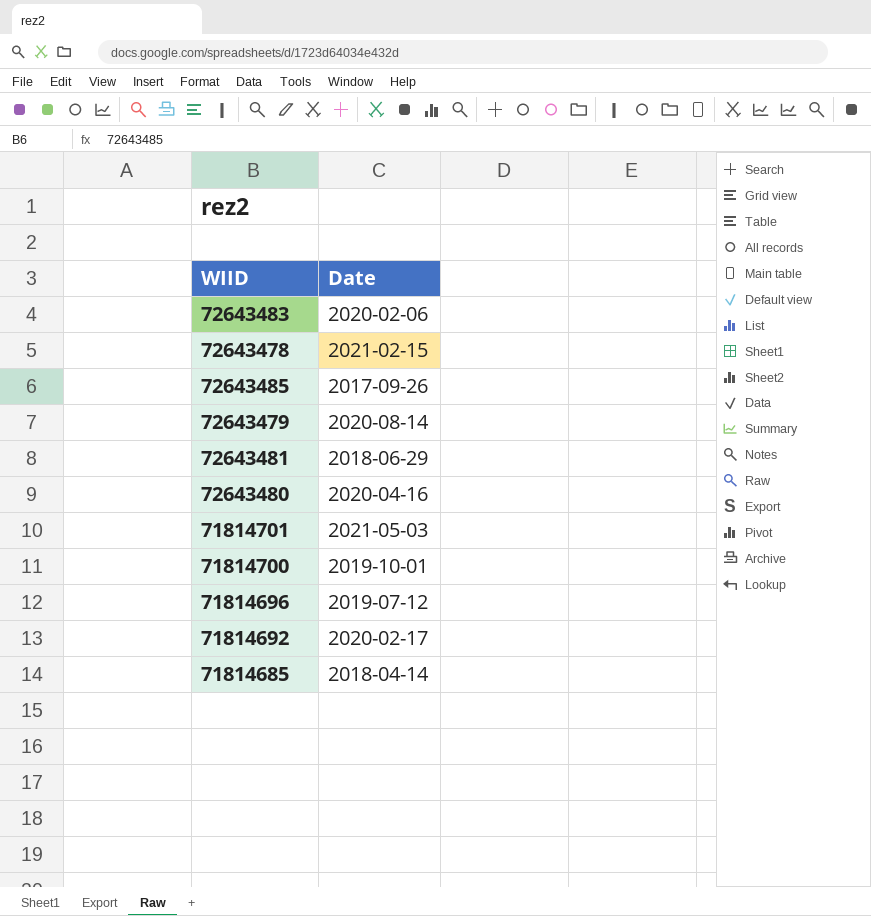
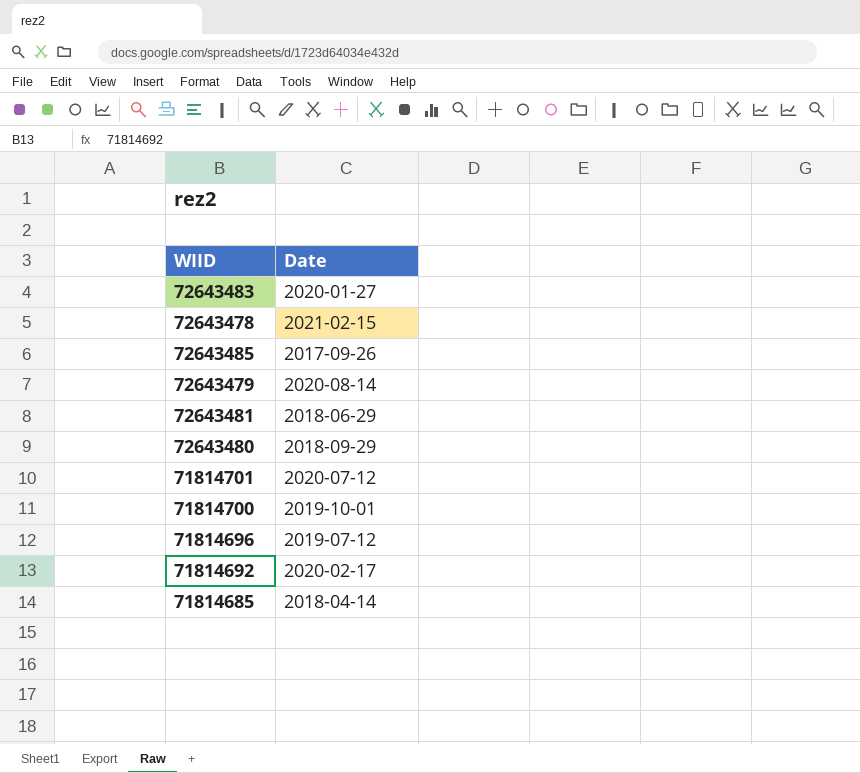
72643483 | Date: 2020-02-06 -> 2020-01-27
72643480 | Date: 2020-04-16 -> 2018-09-29
71814701 | Date: 2021-05-03 -> 2020-07-12

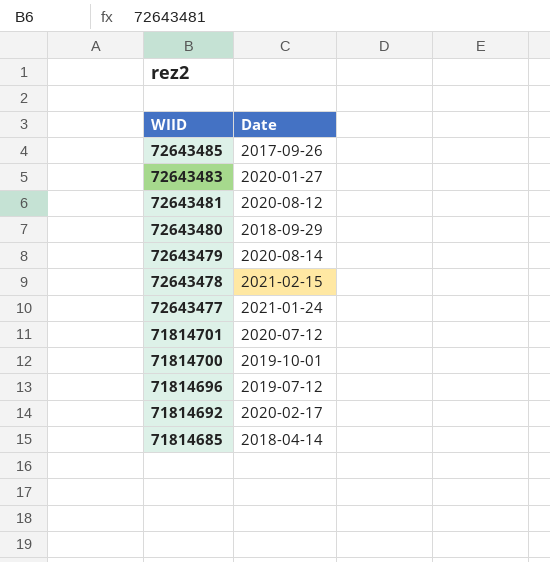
row order: none -> WIID descending
72643481 | Date: 2018-06-29 -> 2020-08-12
row 72643477: none -> 2021-01-24

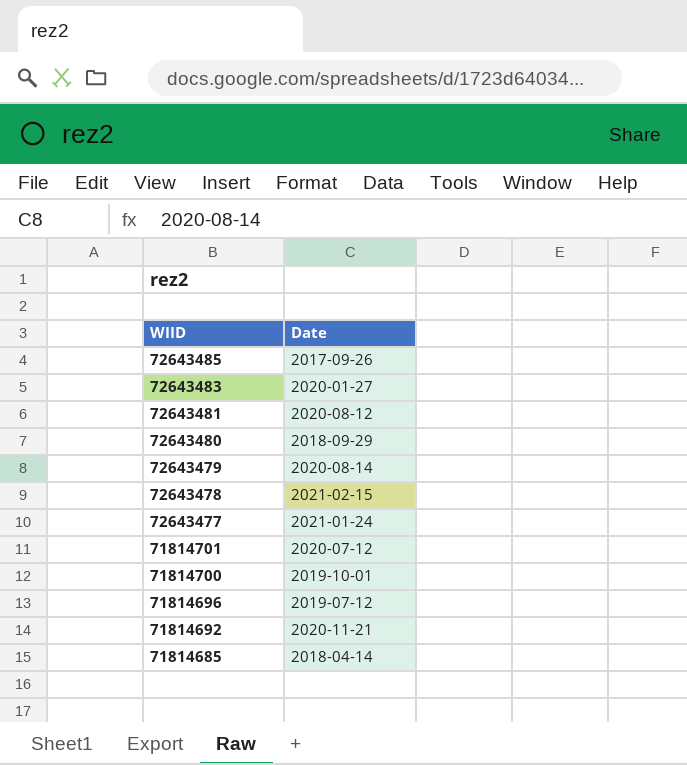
71814692 | Date: 2020-02-17 -> 2020-11-21

